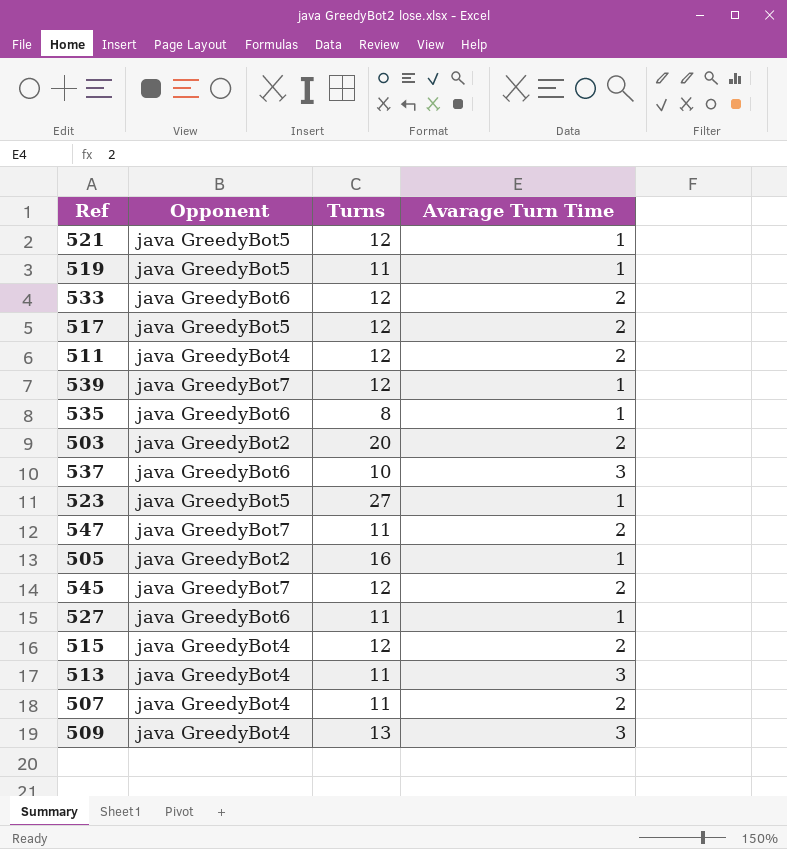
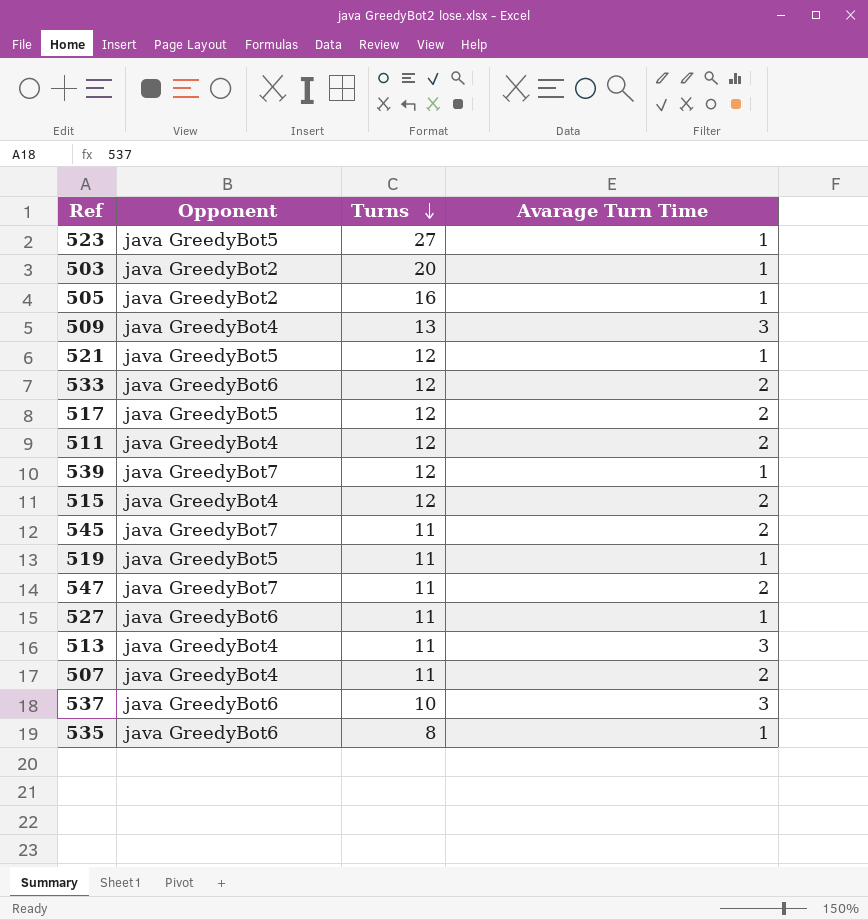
row order: none -> Turns descending
503 | Avarage Turn Time: 2 -> 1
545 | Turns: 12 -> 11

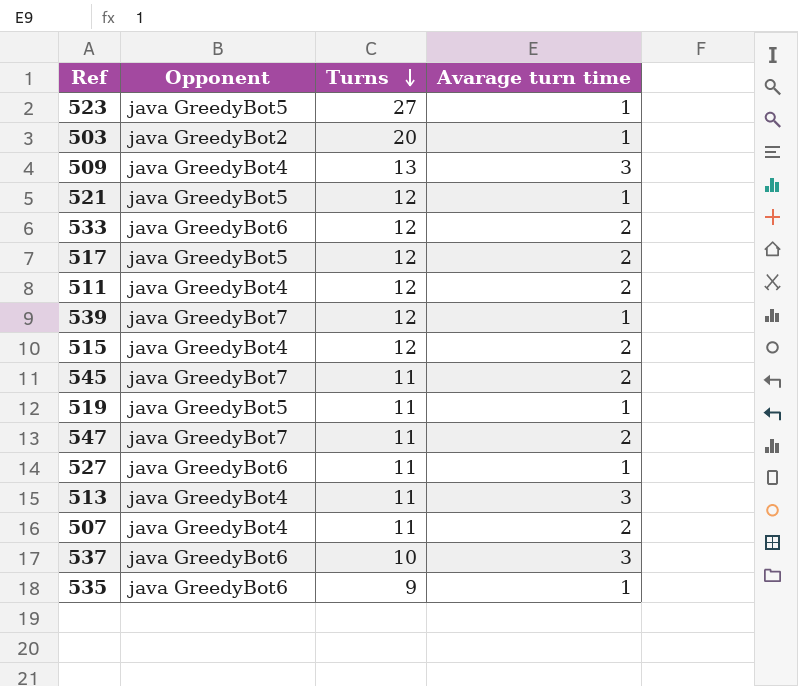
column name: Avarage Turn Time -> Avarage turn time
row 505: java GreedyBot2 | 16 | 1 -> none
535 | Turns: 8 -> 9

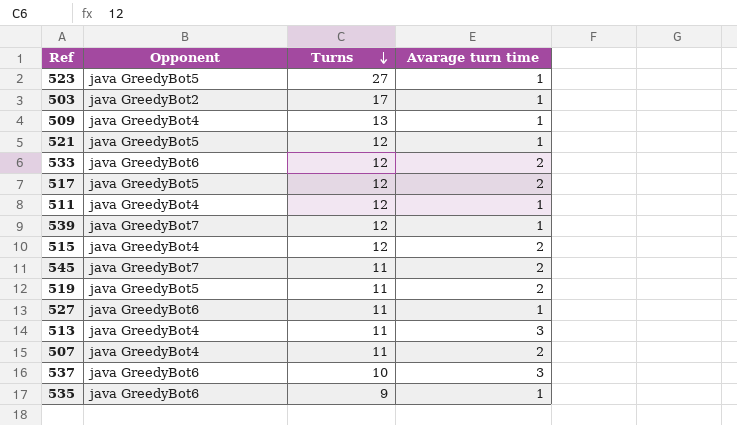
row 547: java GreedyBot7 | 11 | 2 -> none
503 | Turns: 20 -> 17
509 | Avarage turn time: 3 -> 1
511 | Avarage turn time: 2 -> 1
519 | Avarage turn time: 1 -> 2

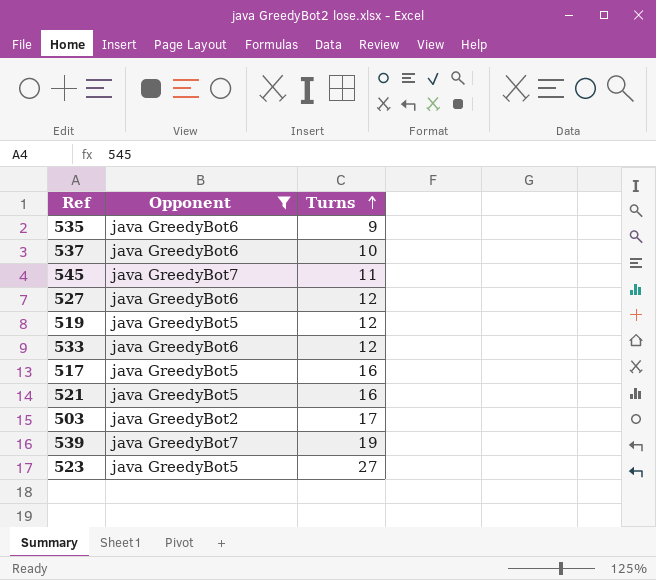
filter: none -> Opponent != java GreedyBot4
row order: Turns descending -> Turns ascending
column Avarage turn time | position: 4 -> none
527 | Turns: 11 -> 12
519 | Turns: 11 -> 12
517 | Turns: 12 -> 16
521 | Turns: 12 -> 16
539 | Turns: 12 -> 19

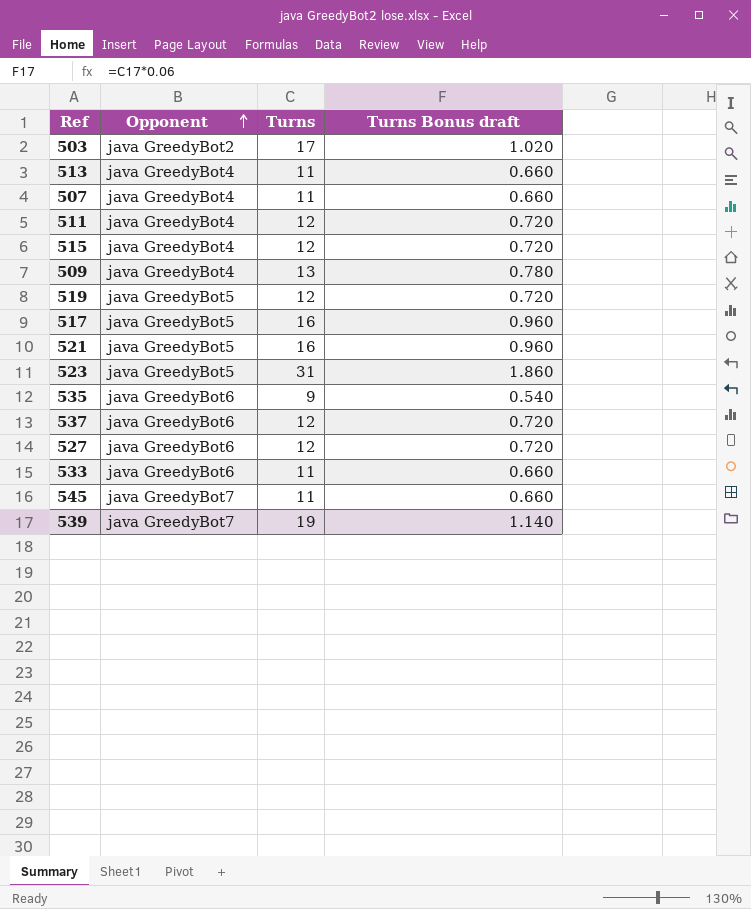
filter: Opponent != java GreedyBot4 -> none
row order: Turns ascending -> Opponent ascending
column Turns Bonus draft | formula: none -> [Turns] * 0.06
523 | Turns: 27 -> 31
537 | Turns: 10 -> 12
533 | Turns: 12 -> 11

